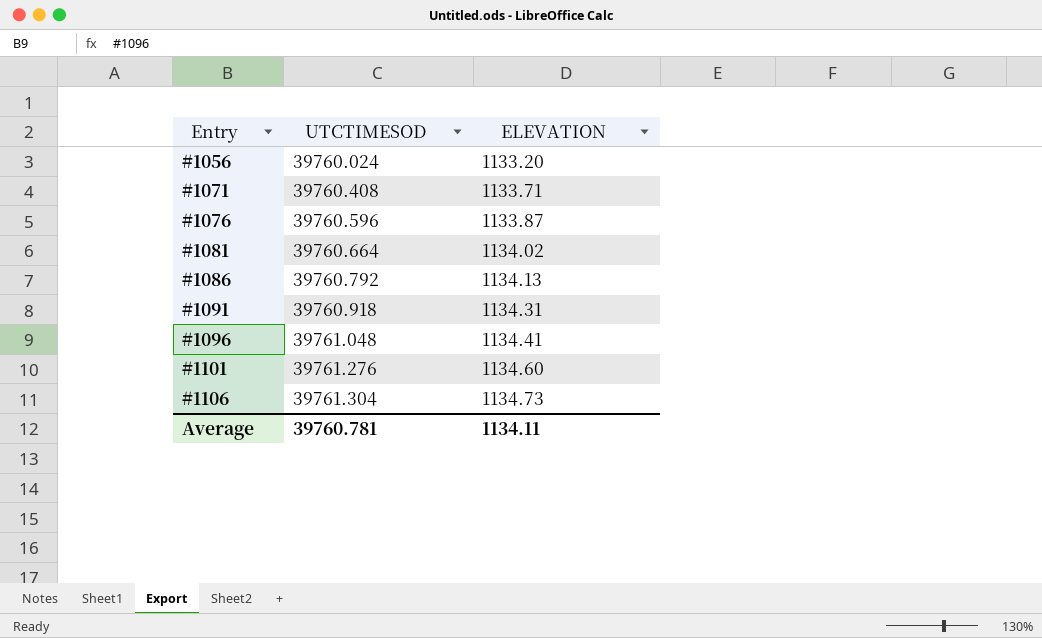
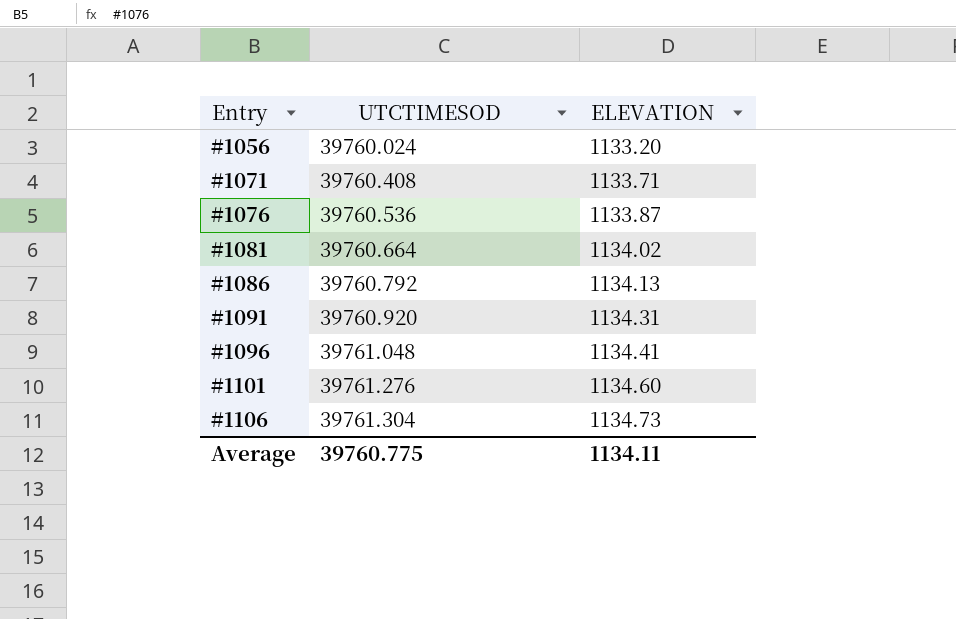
#1076 | UTCTIMESOD: 39760.596 -> 39760.536
#1091 | UTCTIMESOD: 39760.918 -> 39760.920
Average | UTCTIMESOD: 39760.781 -> 39760.775

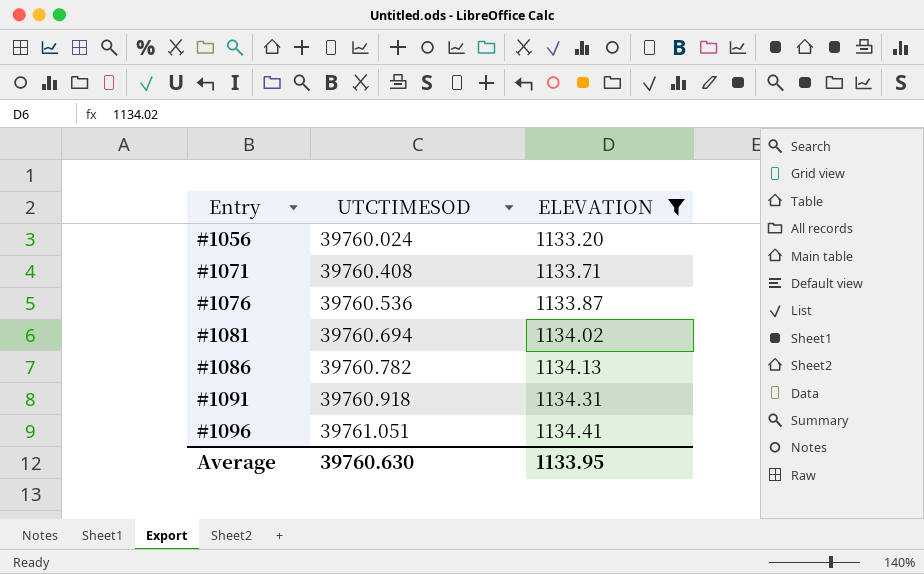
filter: none -> ELEVATION <= 1134.41
#1081 | UTCTIMESOD: 39760.664 -> 39760.694
#1086 | UTCTIMESOD: 39760.792 -> 39760.782
#1091 | UTCTIMESOD: 39760.920 -> 39760.918
#1096 | UTCTIMESOD: 39761.048 -> 39761.051
Average | UTCTIMESOD: 39760.775 -> 39760.630
Average | ELEVATION: 1134.11 -> 1133.95

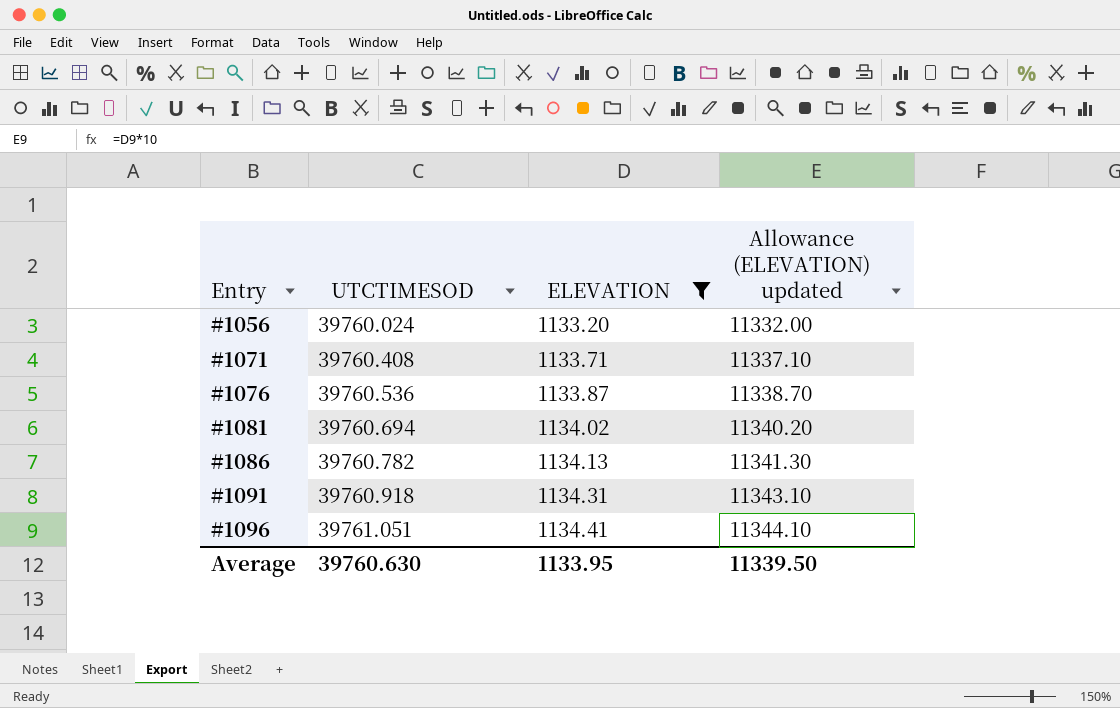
column Allowance (ELEVATION) updated | formula: none -> [ELEVATION] * 10

